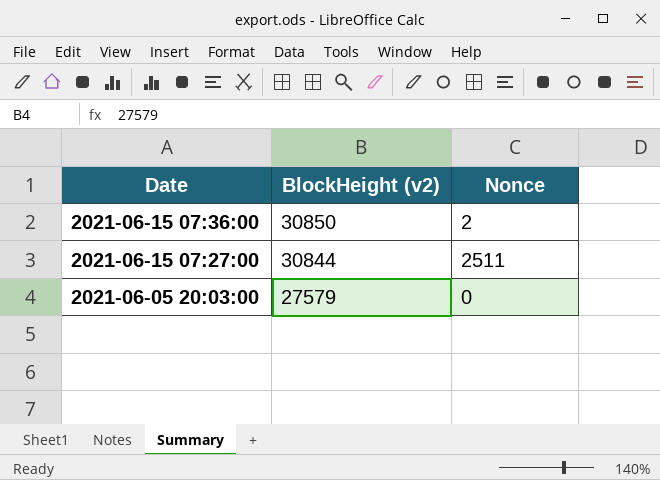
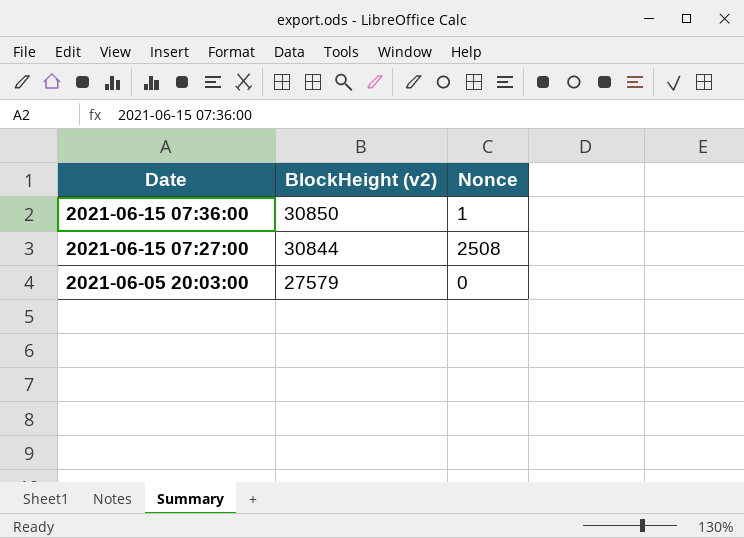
2021-06-15 07:36:00 | Nonce: 2 -> 1
2021-06-15 07:27:00 | Nonce: 2511 -> 2508

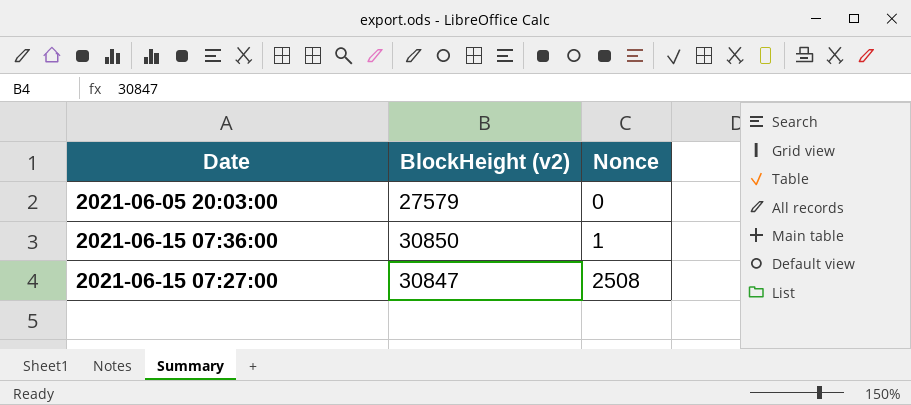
row order: Date descending -> Nonce ascending
2021-06-15 07:27:00 | BlockHeight (v2): 30844 -> 30847

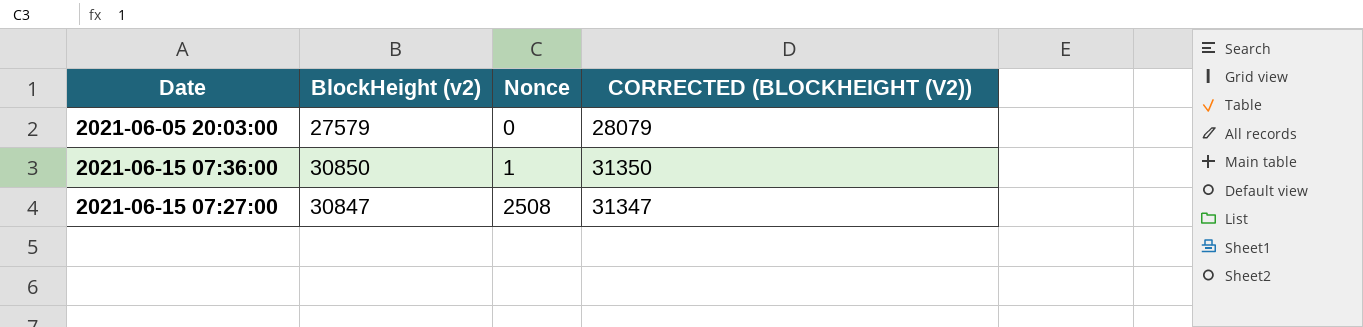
column CORRECTED (BLOCKHEIGHT (V2)) | formula: none -> [BlockHeight (v2)] + 500

